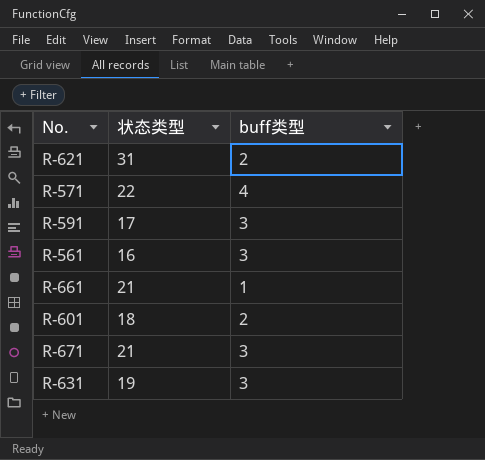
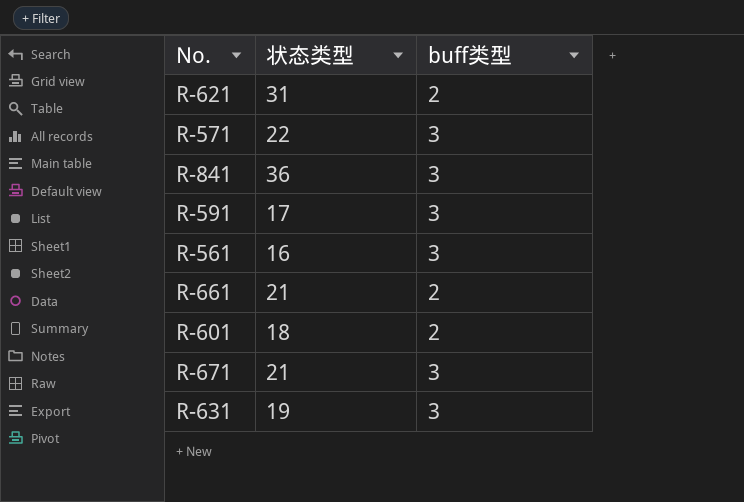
R-571 | buff类型: 4 -> 3
row R-841: none -> 36 | 3
R-661 | buff类型: 1 -> 2

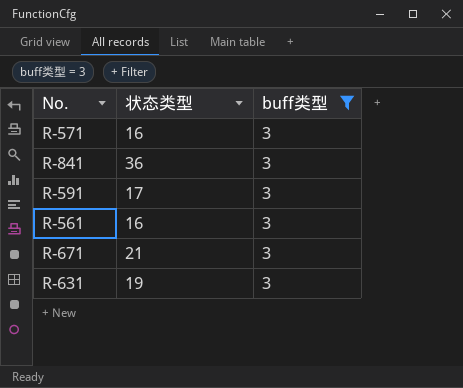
filter: none -> buff类型 = 3
R-571 | 状态类型: 22 -> 16

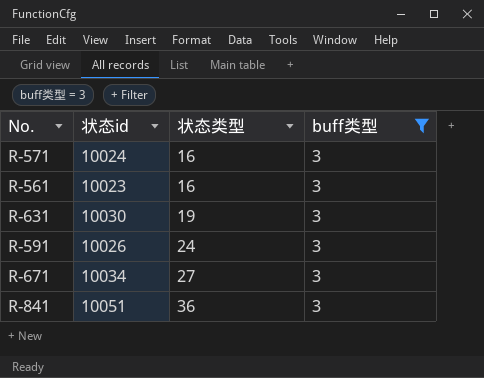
row order: none -> 状态类型 ascending
column 状态id | position: none -> 2
R-591 | 状态类型: 17 -> 24
R-671 | 状态类型: 21 -> 27

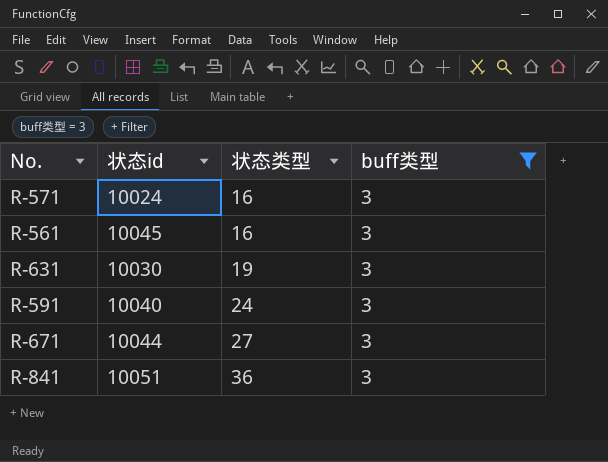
R-561 | 状态id: 10023 -> 10045
R-591 | 状态id: 10026 -> 10040
R-671 | 状态id: 10034 -> 10044

